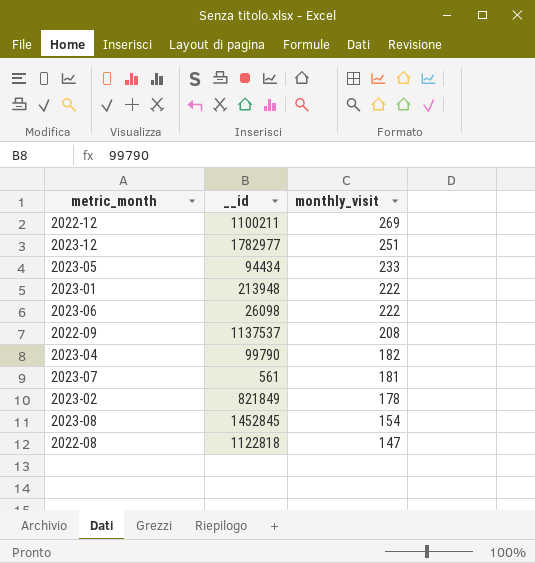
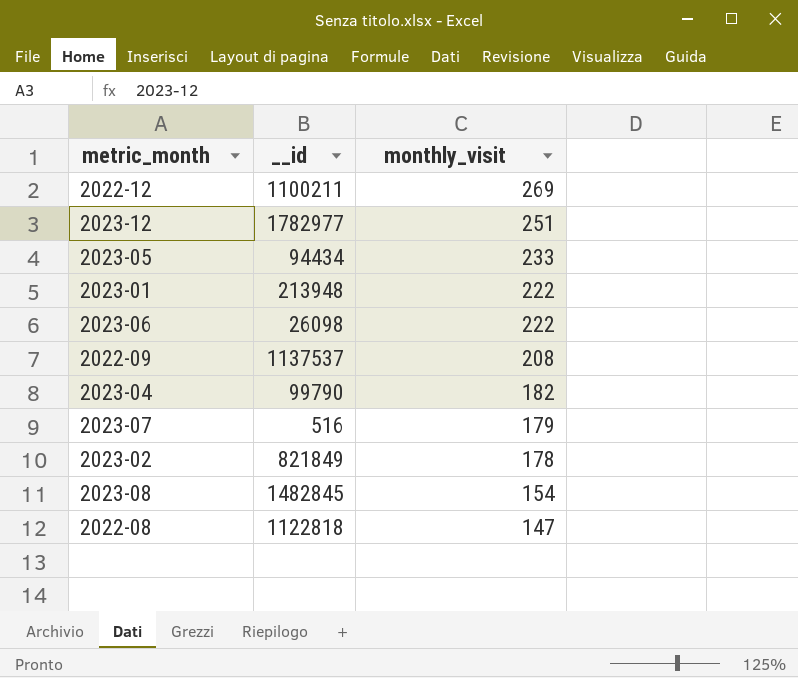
2023-07 | __id: 561 -> 516
2023-07 | monthly_visit: 181 -> 179
2023-08 | __id: 1452845 -> 1482845

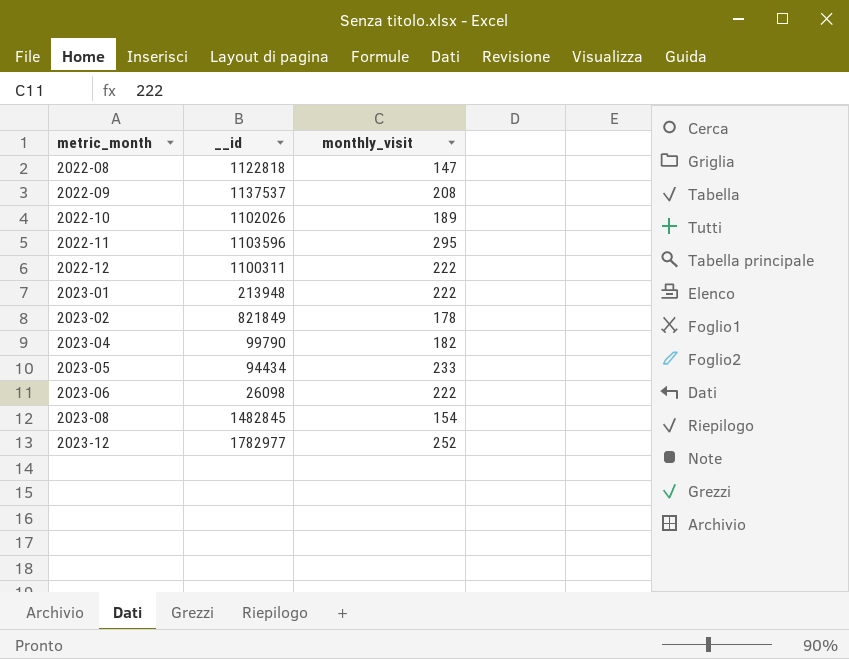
row order: monthly_visit descending -> metric_month ascending
row 2023-07: 516 | 179 -> none
row 2022-10: none -> 1102026 | 189
row 2022-11: none -> 1103596 | 295
2022-12 | __id: 1100211 -> 1100311
2022-12 | monthly_visit: 269 -> 222
2023-12 | monthly_visit: 251 -> 252

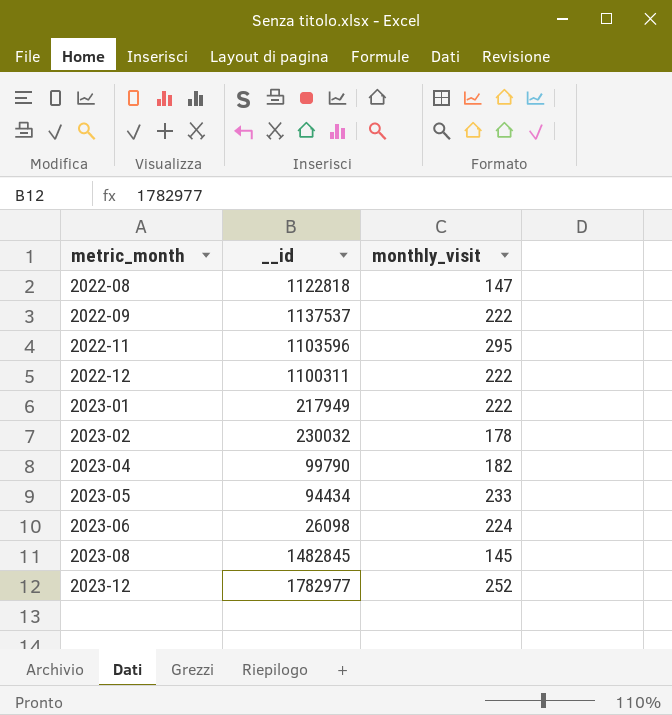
row 2022-10: 1102026 | 189 -> none
2022-09 | monthly_visit: 208 -> 222
2023-01 | __id: 213948 -> 217949
2023-02 | __id: 821849 -> 230032
2023-06 | monthly_visit: 222 -> 224
2023-08 | monthly_visit: 154 -> 145

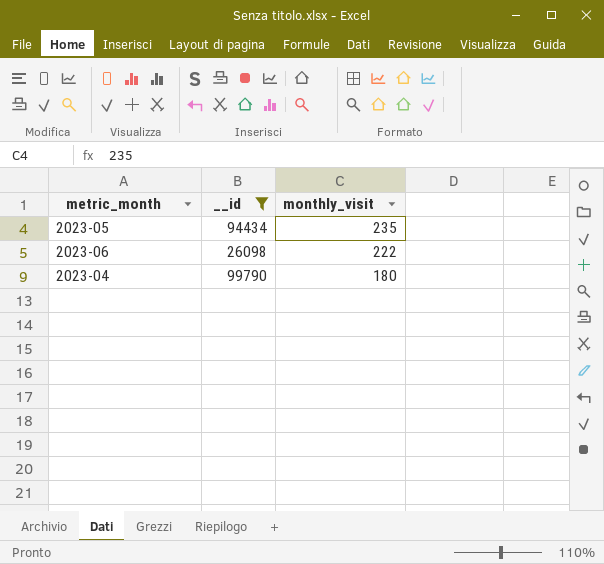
filter: none -> __id <= 99790
row order: metric_month ascending -> monthly_visit descending
2023-05 | monthly_visit: 233 -> 235
2023-06 | monthly_visit: 224 -> 222
2023-04 | monthly_visit: 182 -> 180

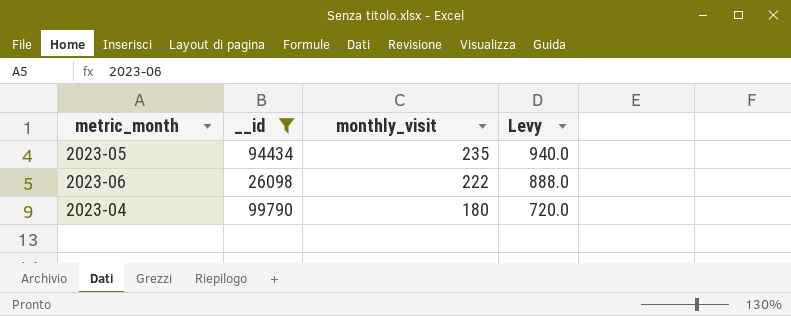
column Levy | formula: none -> [monthly_visit] * 4

